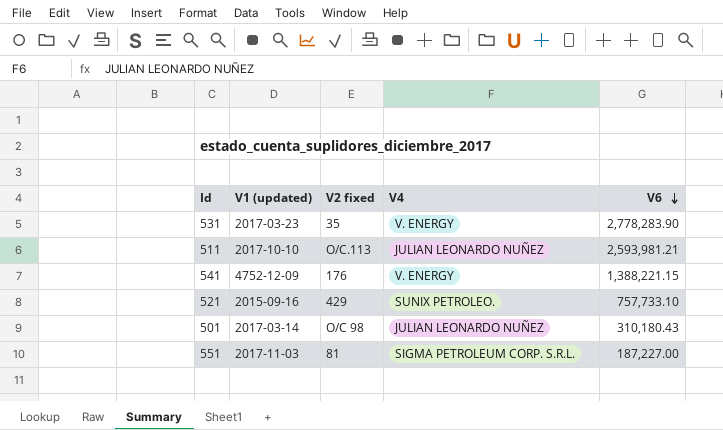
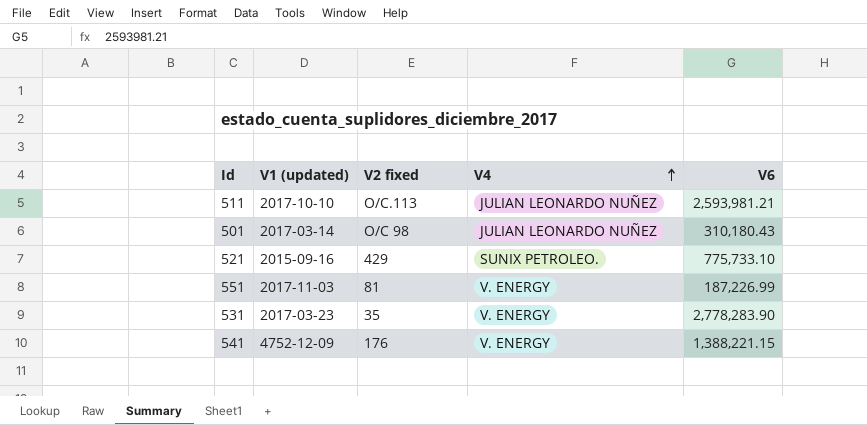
row order: V6 descending -> V4 ascending
521 | V6: 757,733.10 -> 775,733.10
551 | V4: SIGMA PETROLEUM CORP. S.R.L. -> V. ENERGY
551 | V6: 187,227.00 -> 187,226.99

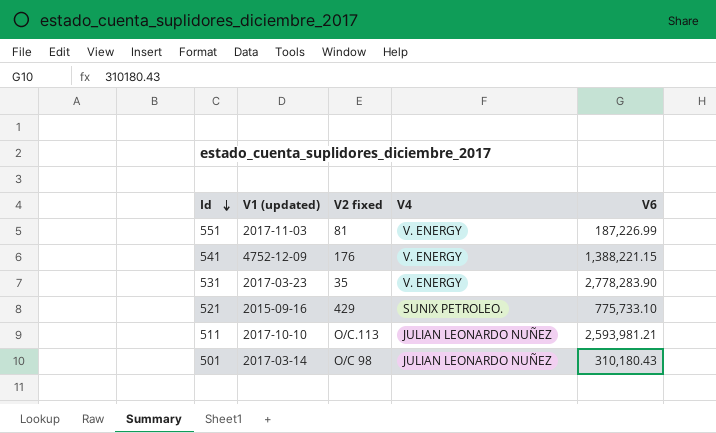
row order: V4 ascending -> Id descending

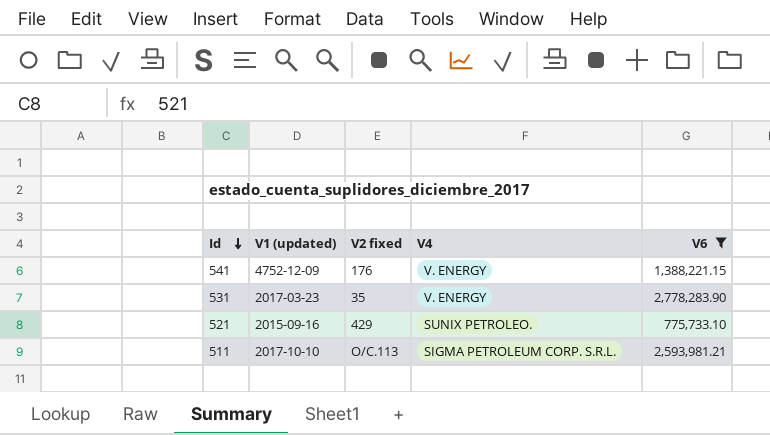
filter: none -> V6 >= 775,733.10
511 | V4: JULIAN LEONARDO NUÑEZ -> SIGMA PETROLEUM CORP. S.R.L.

